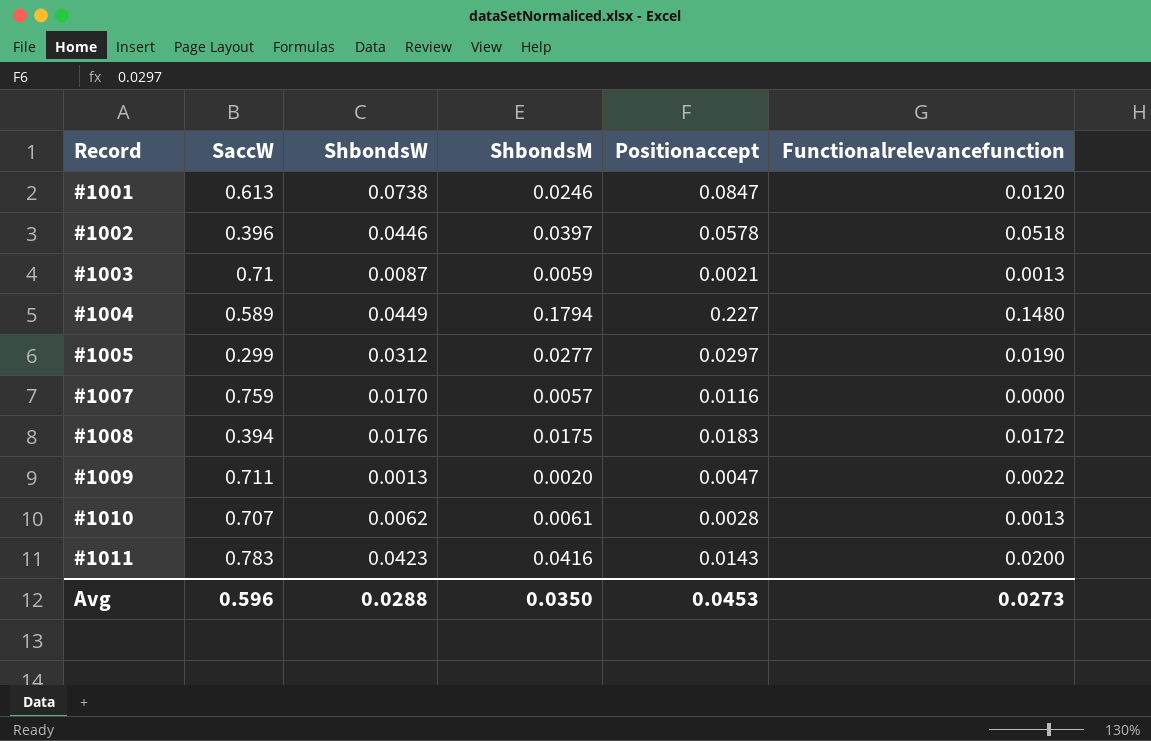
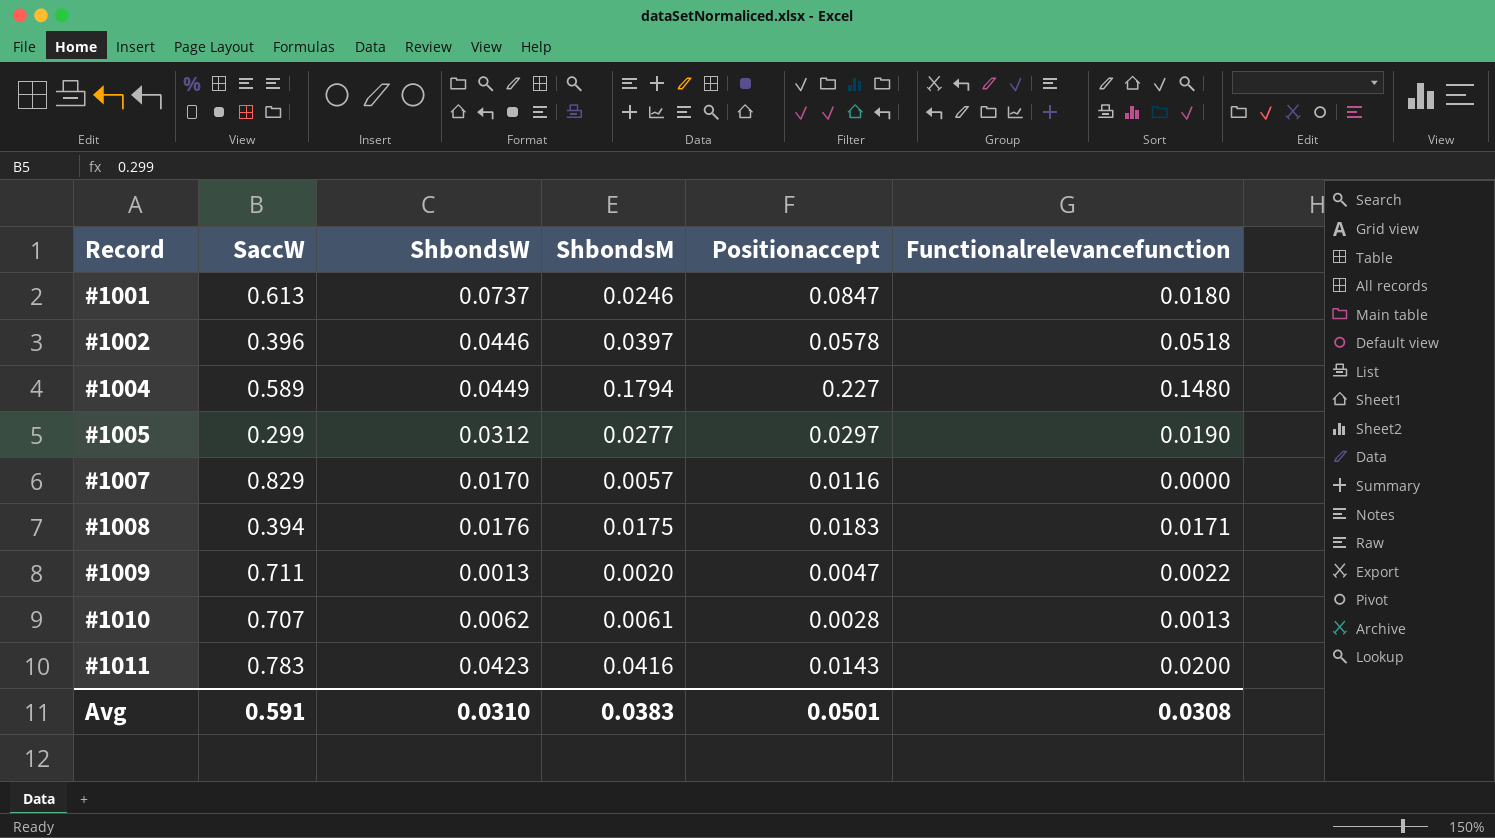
row #1003: 0.71 | 0.0087 | 0.0059 | 0.0021 | 0.0013 -> none
#1001 | ShbondsW: 0.0738 -> 0.0737
#1001 | Functionalrelevancefunction: 0.0120 -> 0.0180
#1007 | SaccW: 0.759 -> 0.829
#1008 | Functionalrelevancefunction: 0.0172 -> 0.0171
Avg | SaccW: 0.596 -> 0.591
Avg | ShbondsW: 0.0288 -> 0.0310
Avg | ShbondsM: 0.0350 -> 0.0383
Avg | Positionaccept: 0.0453 -> 0.0501
Avg | Functionalrelevancefunction: 0.0273 -> 0.0308

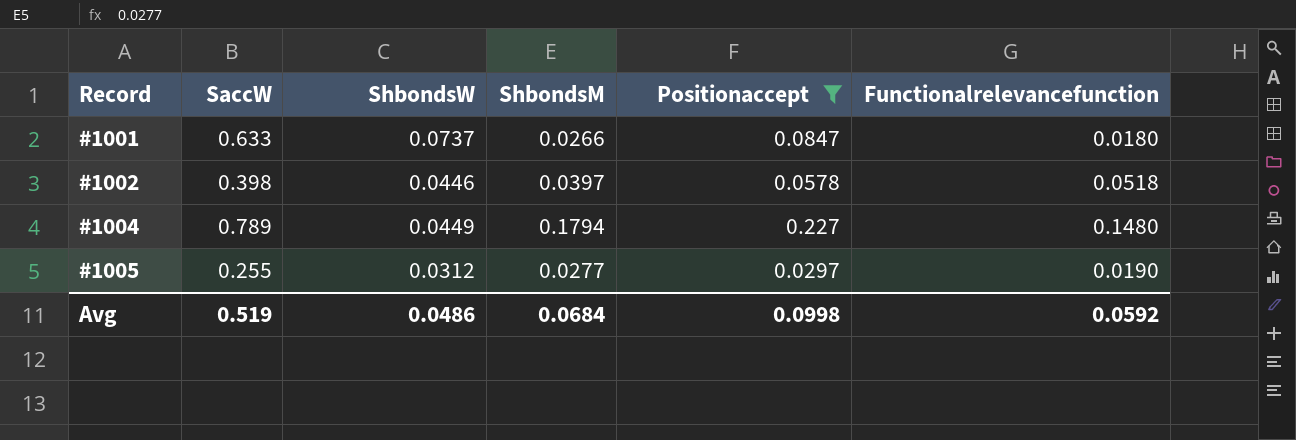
filter: none -> Positionaccept >= 0.0297
#1001 | SaccW: 0.613 -> 0.633
#1001 | ShbondsM: 0.0246 -> 0.0266
#1002 | SaccW: 0.396 -> 0.398
#1004 | SaccW: 0.589 -> 0.789
#1005 | SaccW: 0.299 -> 0.255
Avg | SaccW: 0.591 -> 0.519
Avg | ShbondsW: 0.0310 -> 0.0486
Avg | ShbondsM: 0.0383 -> 0.0684
Avg | Positionaccept: 0.0501 -> 0.0998
Avg | Functionalrelevancefunction: 0.0308 -> 0.0592

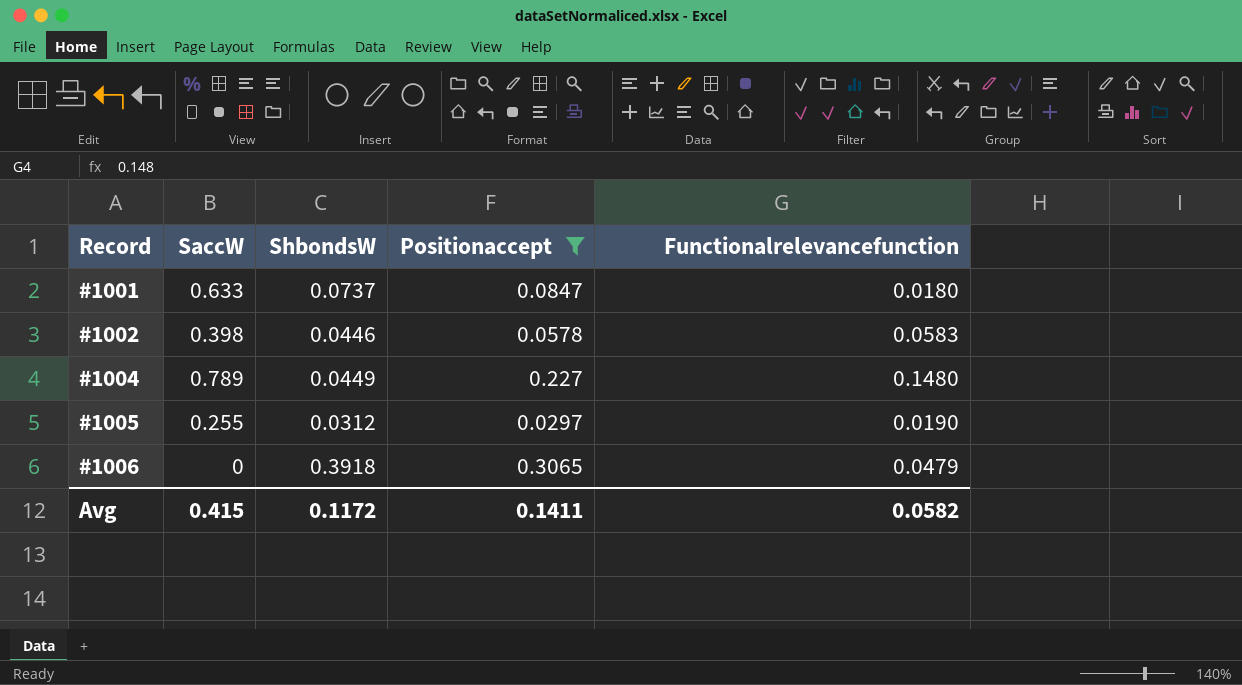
column ShbondsM | position: 4 -> none
#1002 | Functionalrelevancefunction: 0.0518 -> 0.0583
row #1006: none -> 0 | 0.3918 | 0.3065 | 0.0479
Avg | SaccW: 0.519 -> 0.415
Avg | ShbondsW: 0.0486 -> 0.1172
Avg | Positionaccept: 0.0998 -> 0.1411
Avg | Functionalrelevancefunction: 0.0592 -> 0.0582

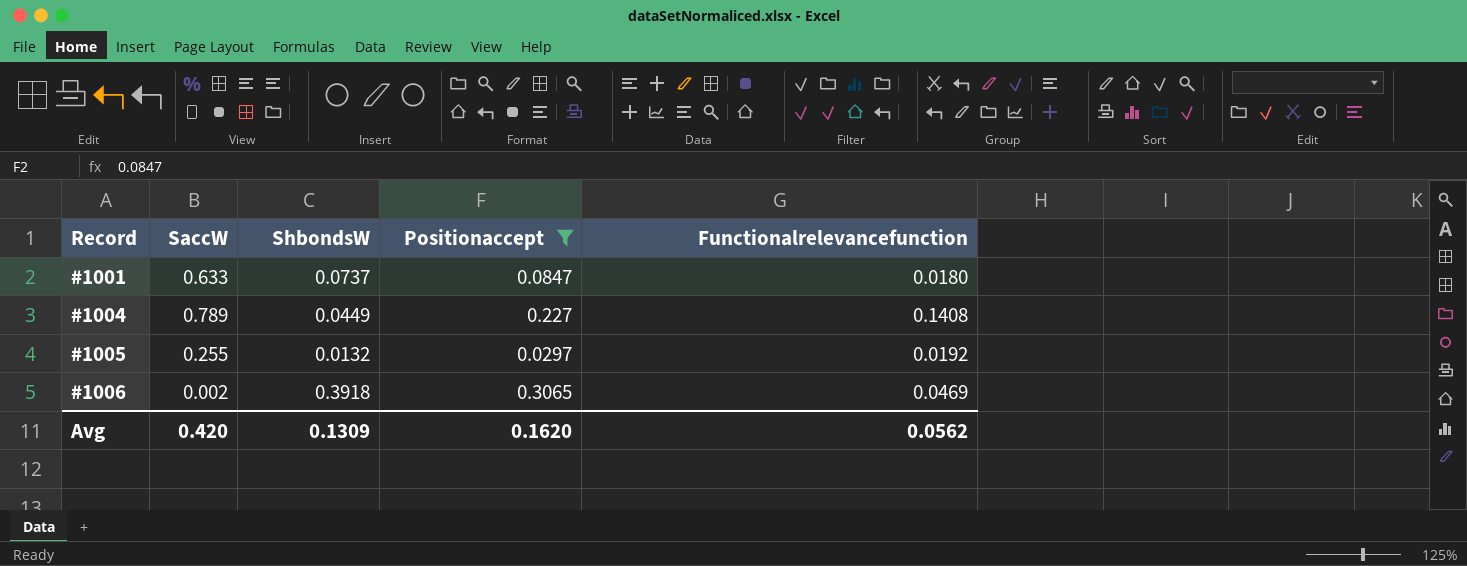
row #1002: 0.398 | 0.0446 | 0.0578 | 0.0583 -> none
#1004 | Functionalrelevancefunction: 0.1480 -> 0.1408
#1005 | ShbondsW: 0.0312 -> 0.0132
#1005 | Functionalrelevancefunction: 0.0190 -> 0.0192
#1006 | SaccW: 0 -> 0.002
#1006 | Functionalrelevancefunction: 0.0479 -> 0.0469
Avg | SaccW: 0.415 -> 0.420
Avg | ShbondsW: 0.1172 -> 0.1309
Avg | Positionaccept: 0.1411 -> 0.1620
Avg | Functionalrelevancefunction: 0.0582 -> 0.0562

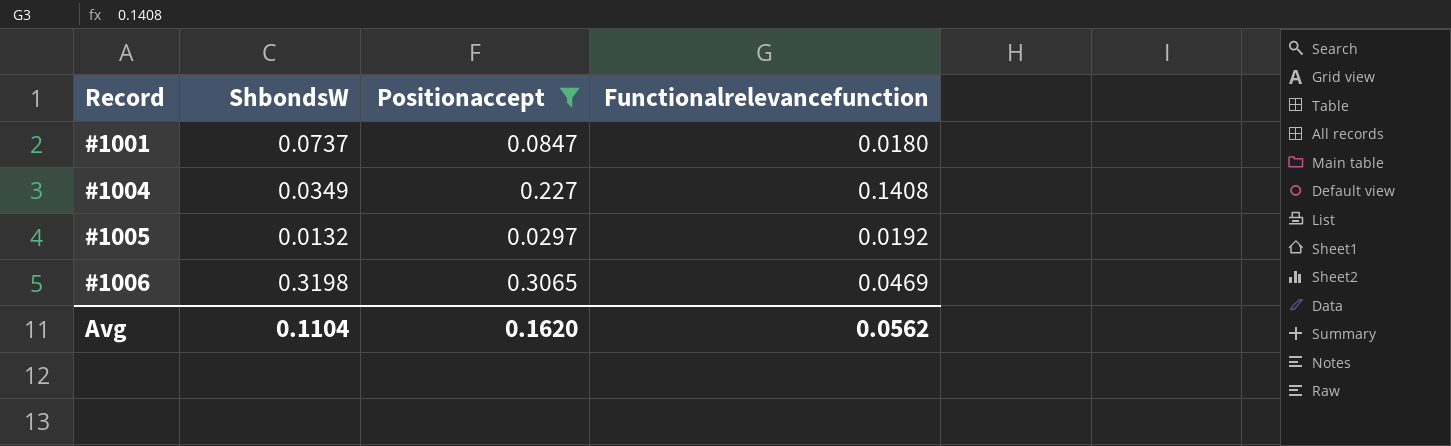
column SaccW | position: 2 -> none
#1004 | ShbondsW: 0.0449 -> 0.0349
#1006 | ShbondsW: 0.3918 -> 0.3198
Avg | ShbondsW: 0.1309 -> 0.1104

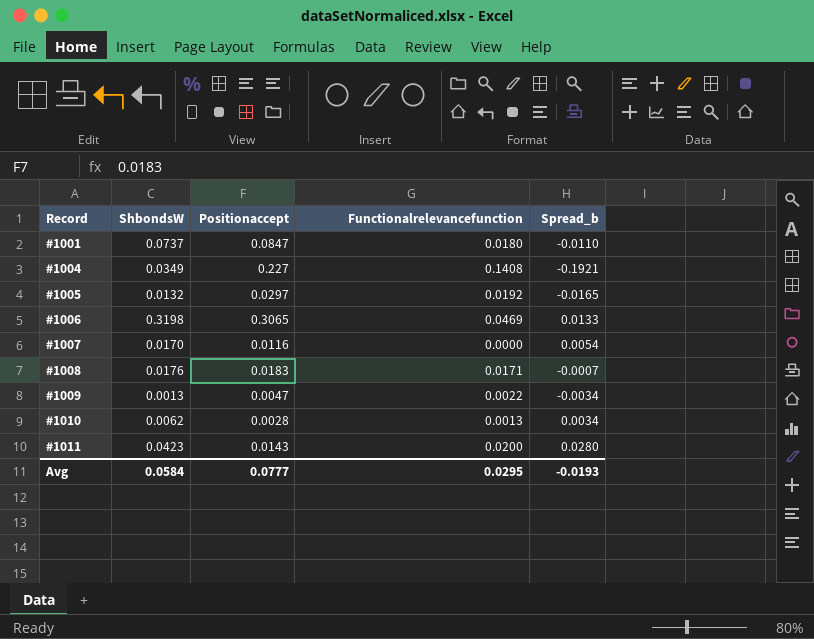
filter: Positionaccept >= 0.0297 -> none
column Spread_b | formula: none -> [ShbondsW] - [Positionaccept]
Avg | ShbondsW: 0.1104 -> 0.0584
Avg | Positionaccept: 0.1620 -> 0.0777
Avg | Functionalrelevancefunction: 0.0562 -> 0.0295

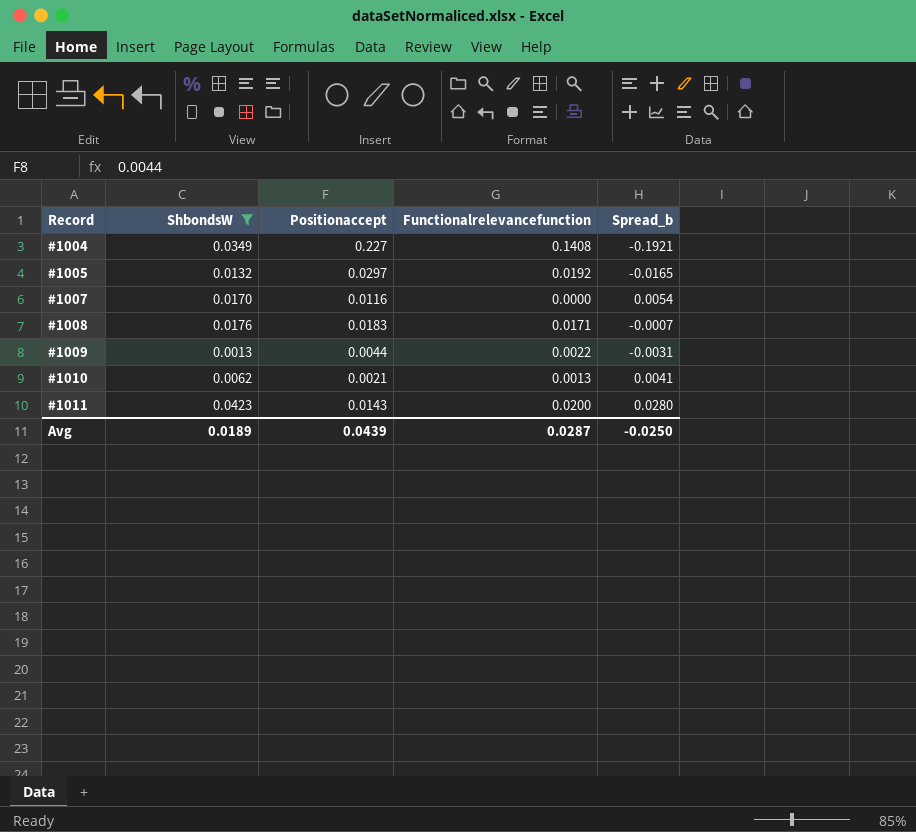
filter: none -> ShbondsW <= 0.0423
#1009 | Positionaccept: 0.0047 -> 0.0044
#1009 | Spread_b: -0.0034 -> -0.0031
#1010 | Positionaccept: 0.0028 -> 0.0021
#1010 | Spread_b: 0.0034 -> 0.0041
Avg | ShbondsW: 0.0584 -> 0.0189
Avg | Positionaccept: 0.0777 -> 0.0439
Avg | Functionalrelevancefunction: 0.0295 -> 0.0287
Avg | Spread_b: -0.0193 -> -0.0250

